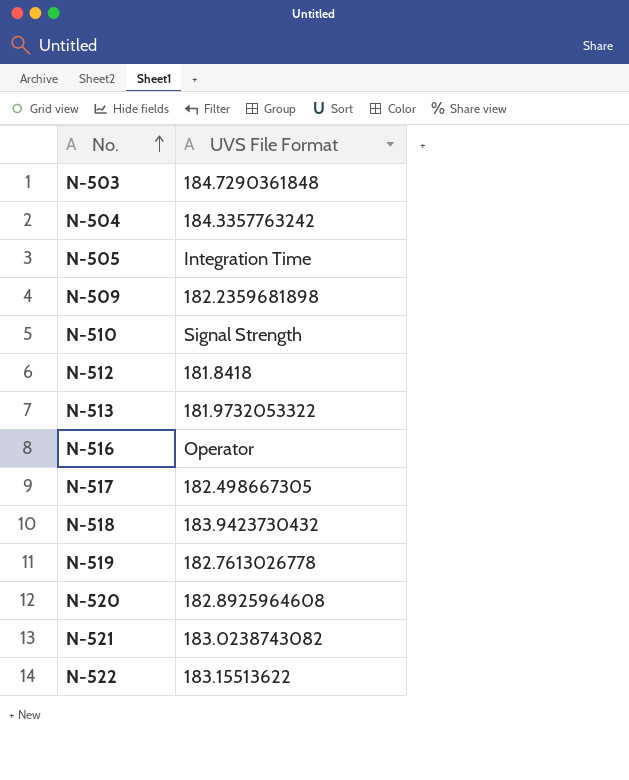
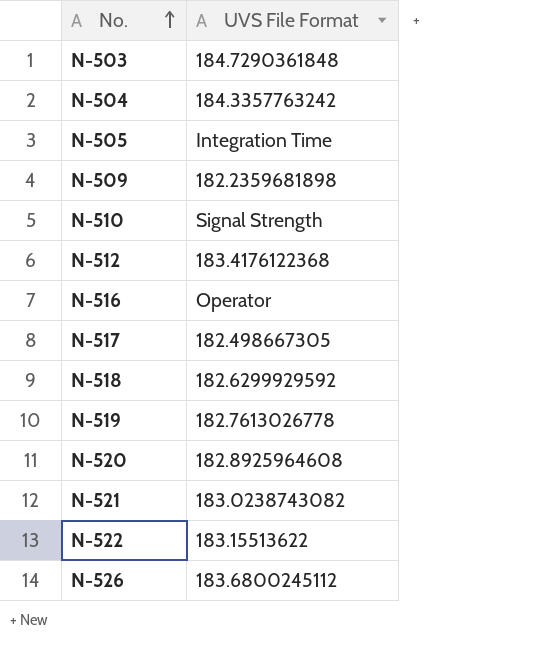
row N-513: 181.9732053322 -> none
N-512 | UVS File Format: 181.8418 -> 183.4176122368
N-518 | UVS File Format: 183.9423730432 -> 182.6299929592
row N-526: none -> 183.6800245112

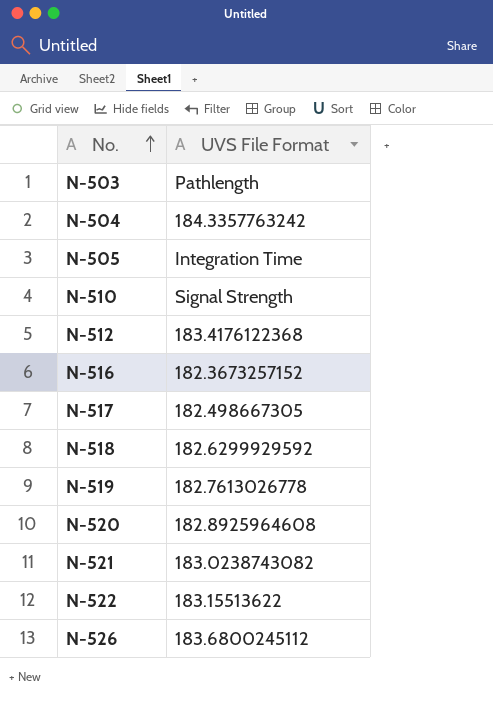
row N-509: 182.2359681898 -> none
N-503 | UVS File Format: 184.7290361848 -> Pathlength
N-516 | UVS File Format: Operator -> 182.3673257152

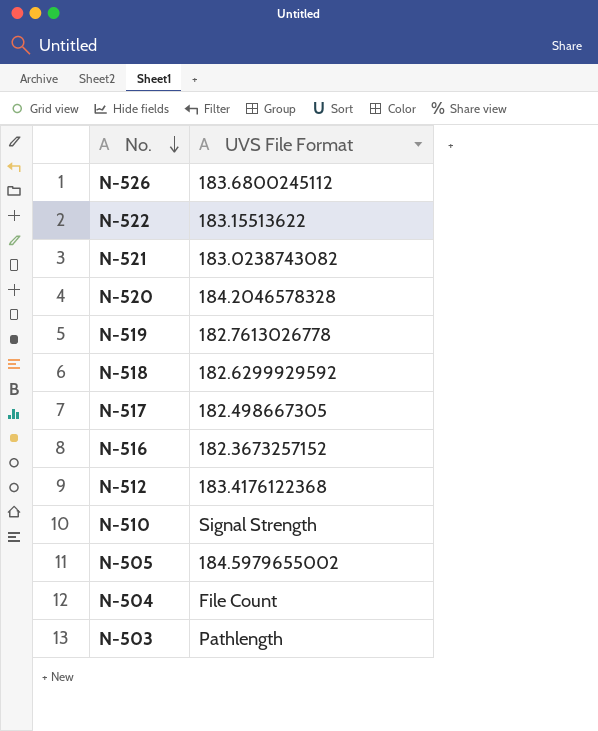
row order: No. ascending -> No. descending
N-520 | UVS File Format: 182.8925964608 -> 184.2046578328
N-505 | UVS File Format: Integration Time -> 184.5979655002
N-504 | UVS File Format: 184.3357763242 -> File Count

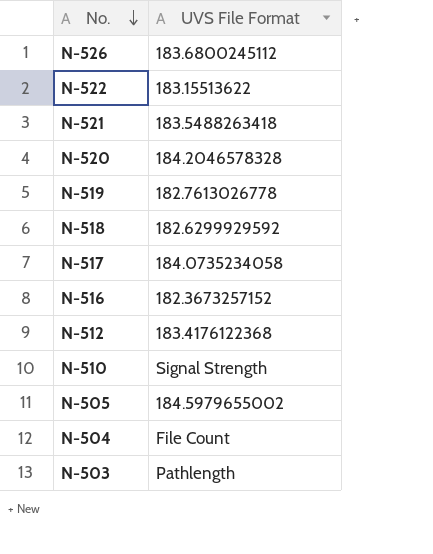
N-521 | UVS File Format: 183.0238743082 -> 183.5488263418
N-517 | UVS File Format: 182.498667305 -> 184.0735234058

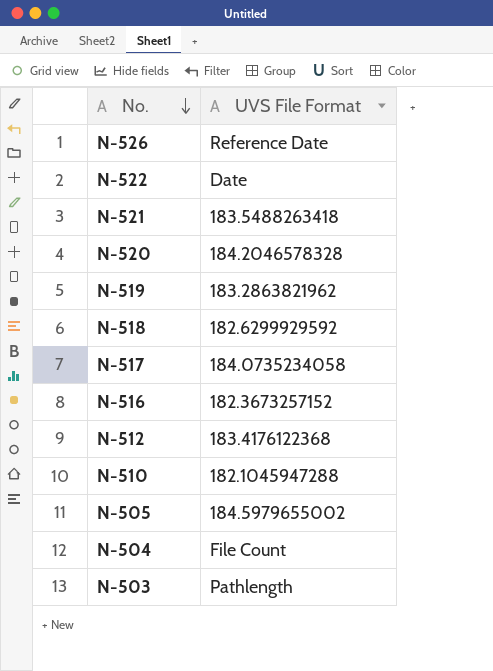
N-526 | UVS File Format: 183.6800245112 -> Reference Date
N-522 | UVS File Format: 183.15513622 -> Date
N-519 | UVS File Format: 182.7613026778 -> 183.2863821962
N-510 | UVS File Format: Signal Strength -> 182.1045947288

